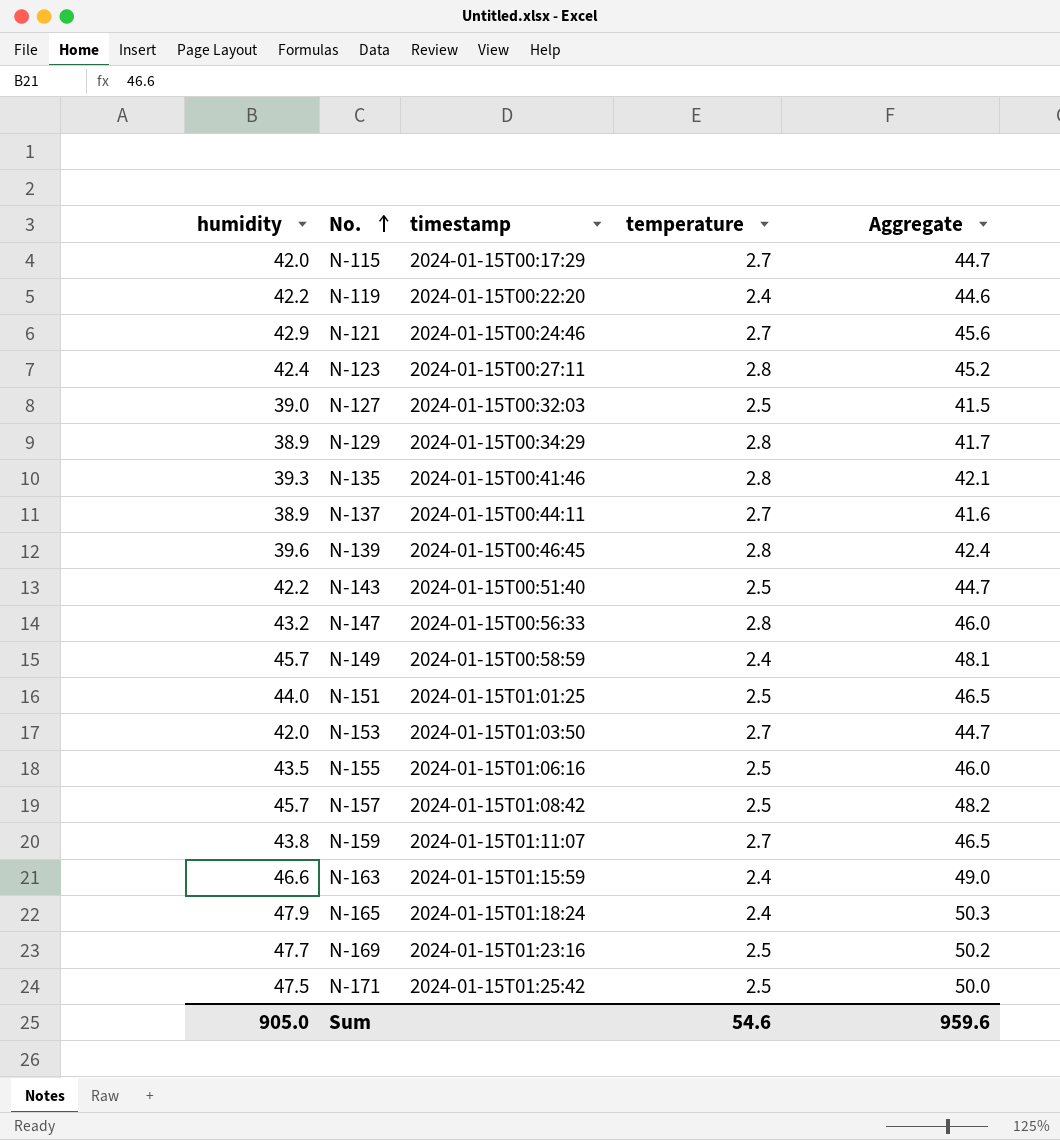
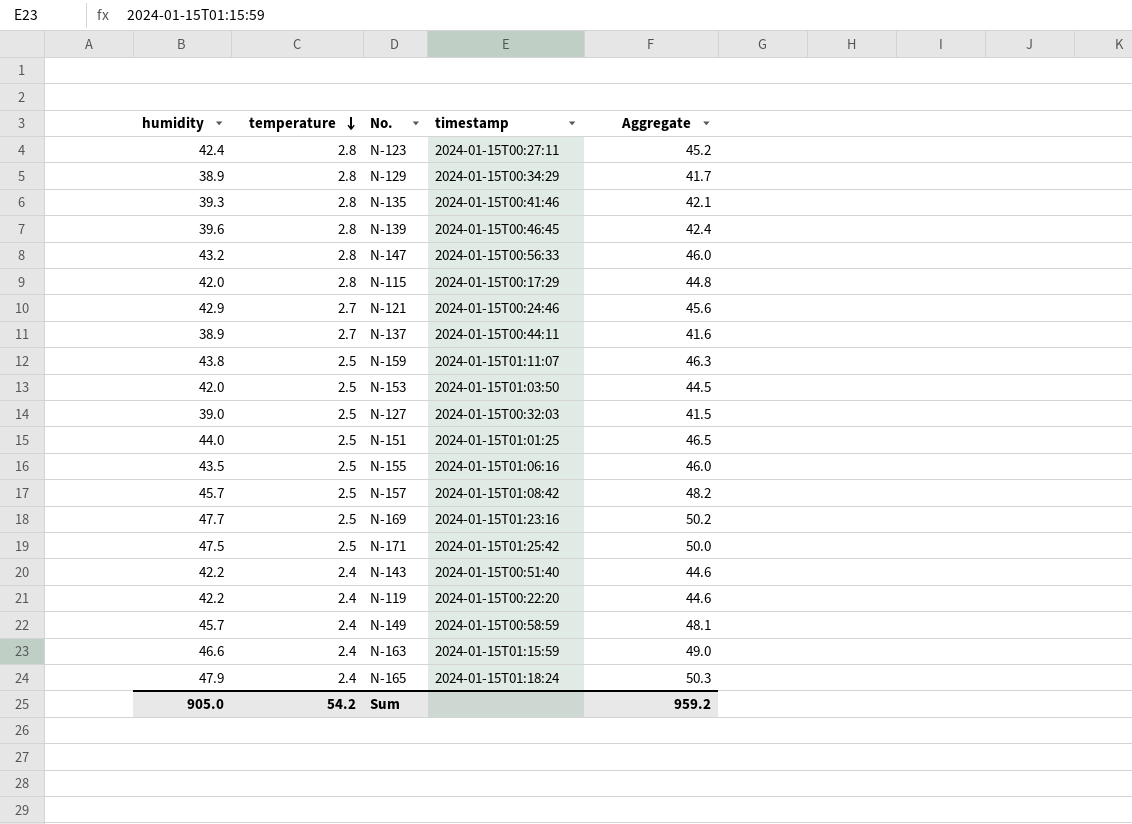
row order: No. ascending -> temperature descending
column temperature | position: 4 -> 2
N-115 | temperature: 2.7 -> 2.8
N-115 | Aggregate: 44.7 -> 44.8
N-159 | temperature: 2.7 -> 2.5
N-159 | Aggregate: 46.5 -> 46.3
N-153 | temperature: 2.7 -> 2.5
N-153 | Aggregate: 44.7 -> 44.5
N-143 | temperature: 2.5 -> 2.4
N-143 | Aggregate: 44.7 -> 44.6
Sum | temperature: 54.6 -> 54.2
Sum | Aggregate: 959.6 -> 959.2

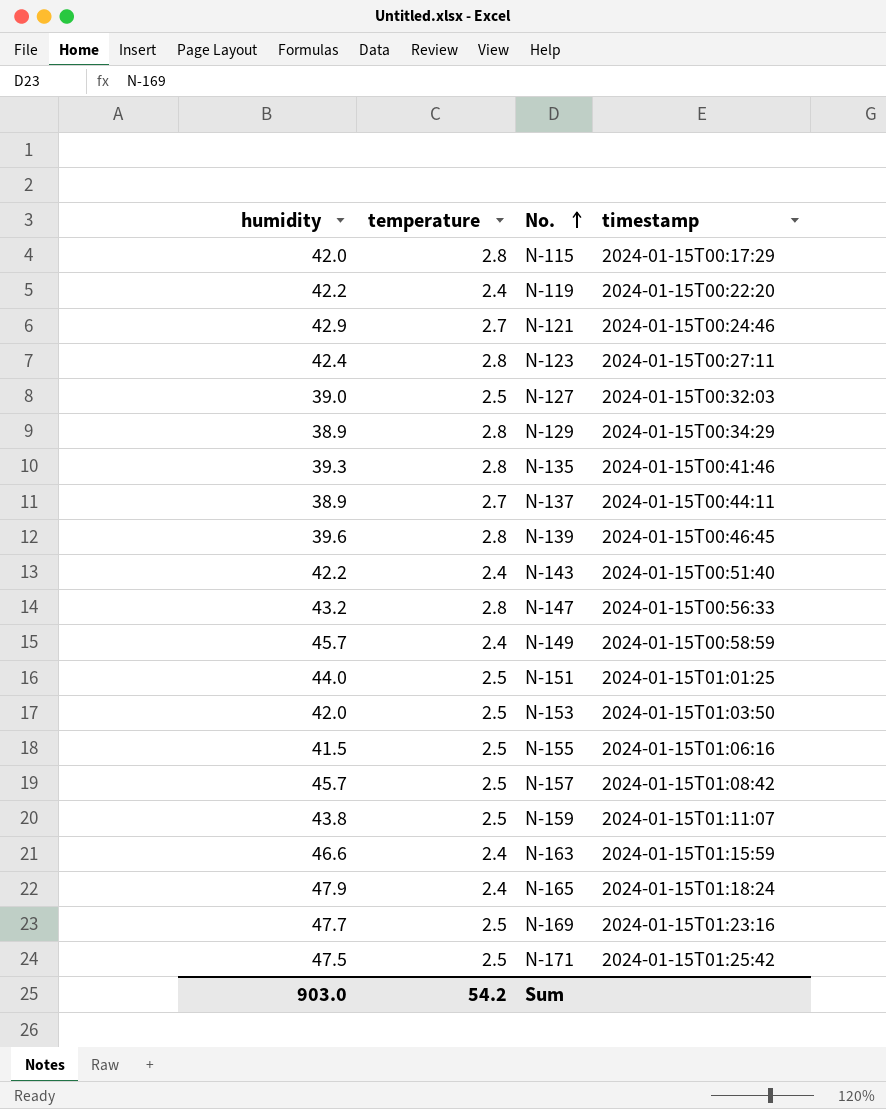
row order: temperature descending -> No. ascending
column Aggregate | formula: [humidity] + [temperature] -> none
N-155 | humidity: 43.5 -> 41.5
Sum | humidity: 905.0 -> 903.0

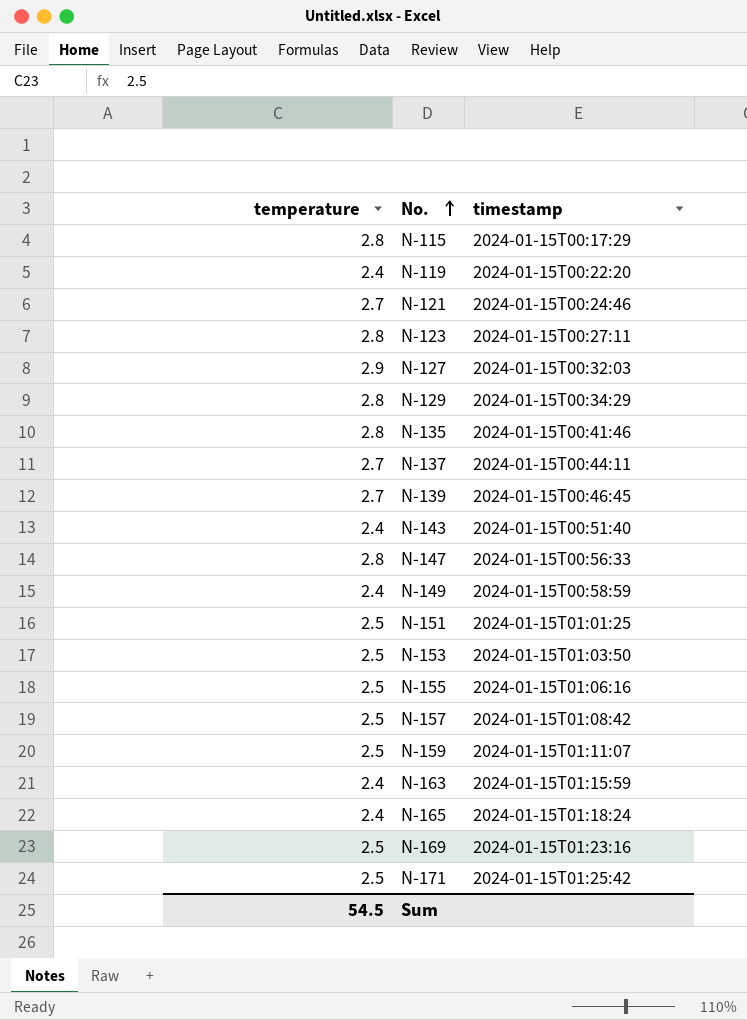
column humidity | position: 1 -> none
N-127 | temperature: 2.5 -> 2.9
N-139 | temperature: 2.8 -> 2.7
Sum | temperature: 54.2 -> 54.5

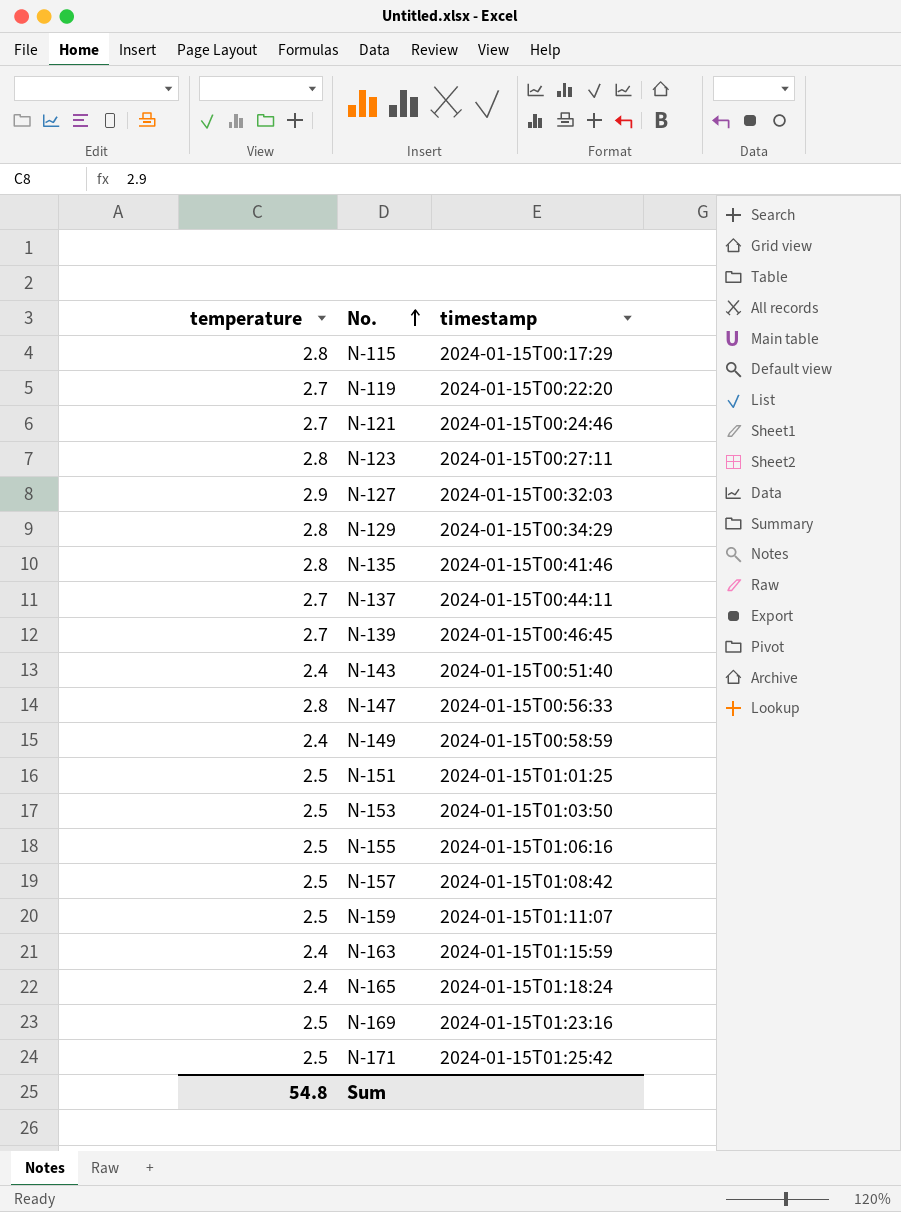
N-119 | temperature: 2.4 -> 2.7
Sum | temperature: 54.5 -> 54.8

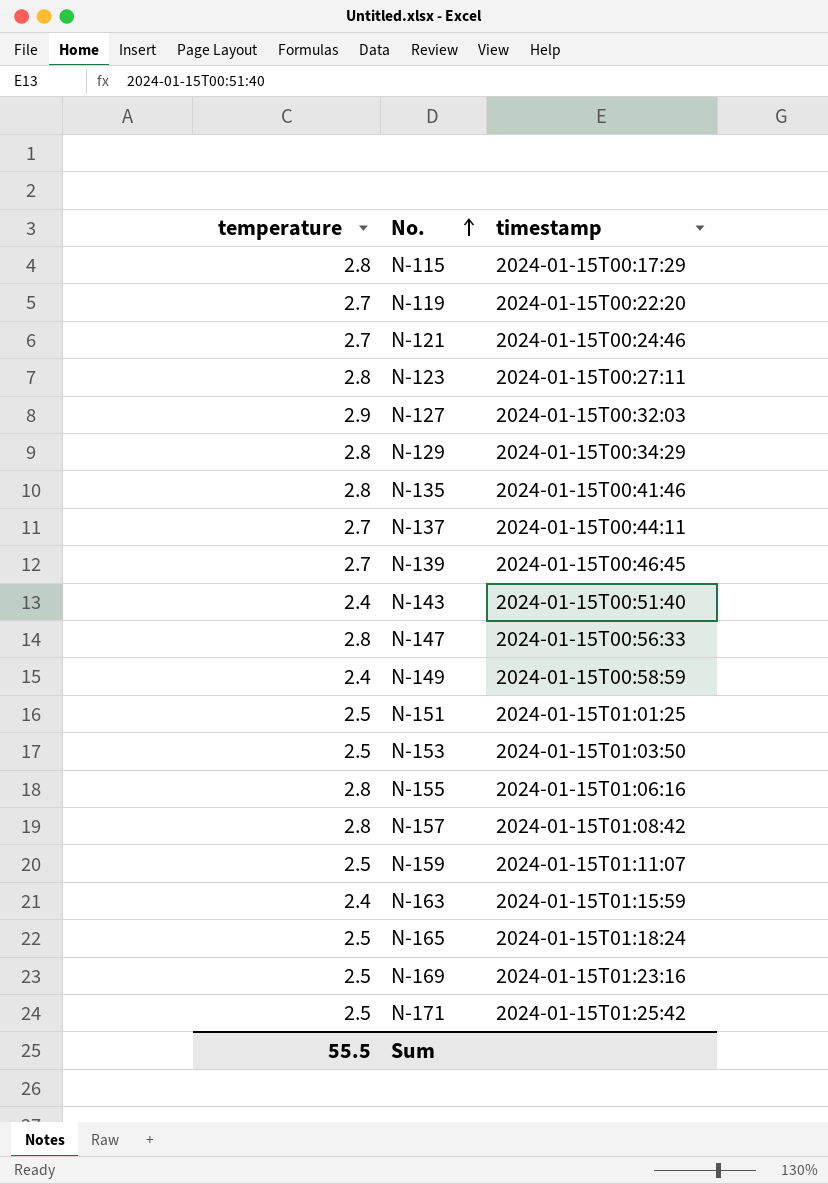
N-155 | temperature: 2.5 -> 2.8
N-157 | temperature: 2.5 -> 2.8
N-165 | temperature: 2.4 -> 2.5
Sum | temperature: 54.8 -> 55.5

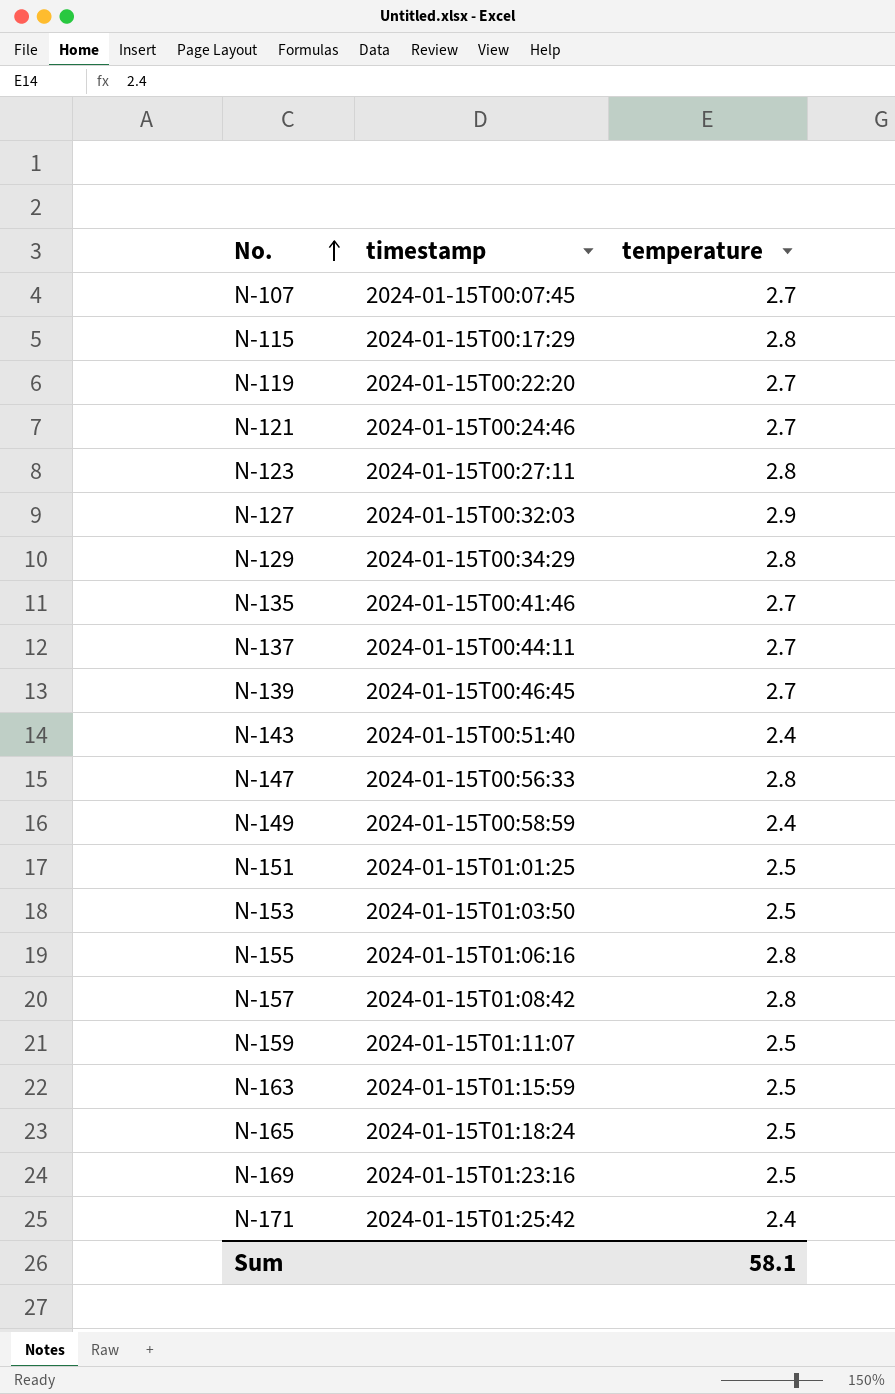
column temperature | position: 1 -> 3
row N-107: none -> 2024-01-15T00:07:45 | 2.7
N-135 | temperature: 2.8 -> 2.7
N-163 | temperature: 2.4 -> 2.5
N-171 | temperature: 2.5 -> 2.4
Sum | temperature: 55.5 -> 58.1

